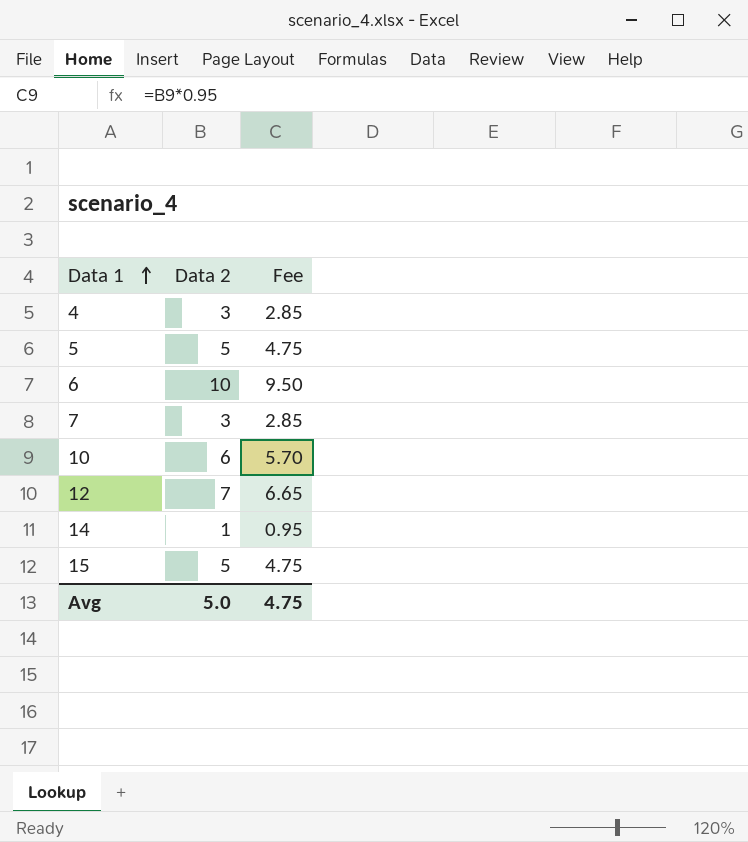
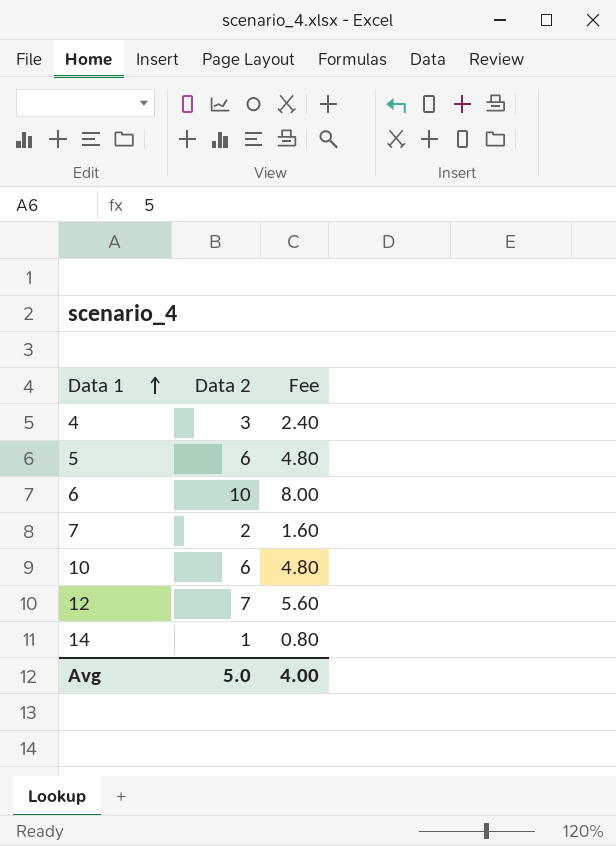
column Fee | formula: [Data 2] * 0.95 -> [Data 2] * 0.8
row 15: 5 | 4.75 -> none
5 | Data 2: 5 -> 6
7 | Data 2: 3 -> 2
Avg | Fee: 4.75 -> 4.00

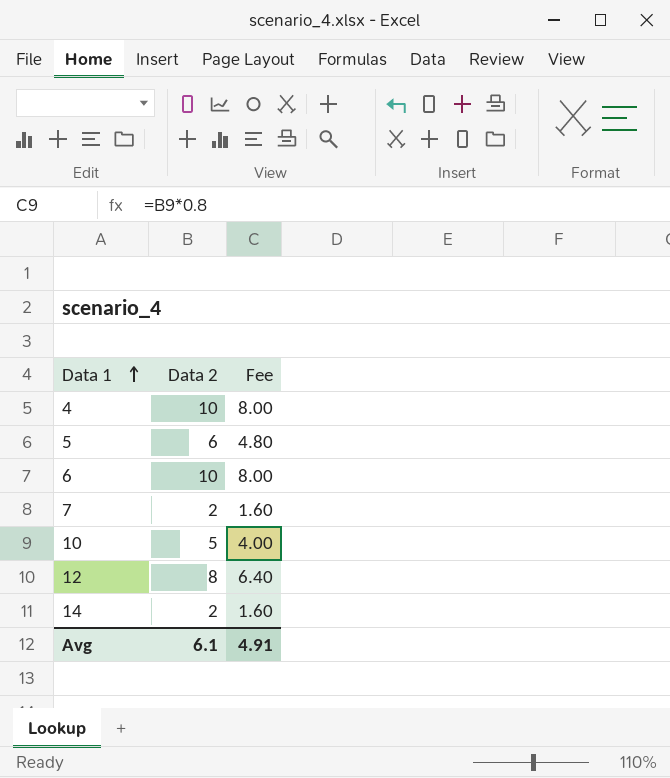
4 | Data 2: 3 -> 10
4 | Fee: 2.40 -> 8.00
10 | Data 2: 6 -> 5
10 | Fee: 4.80 -> 4.00
12 | Data 2: 7 -> 8
12 | Fee: 5.60 -> 6.40
14 | Data 2: 1 -> 2
14 | Fee: 0.80 -> 1.60
Avg | Data 2: 5.0 -> 6.1
Avg | Fee: 4.00 -> 4.91

